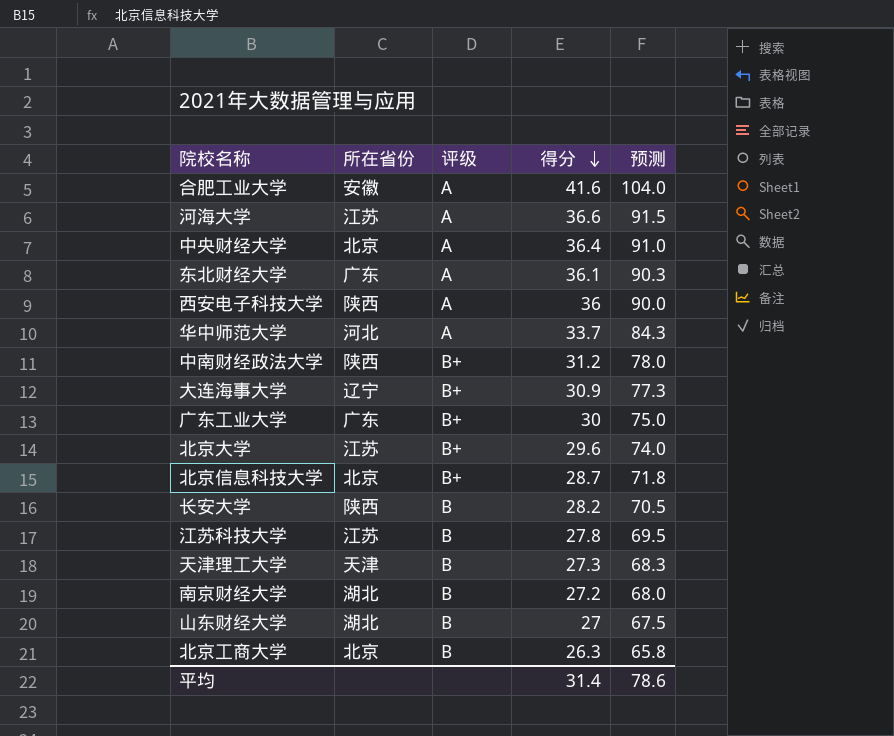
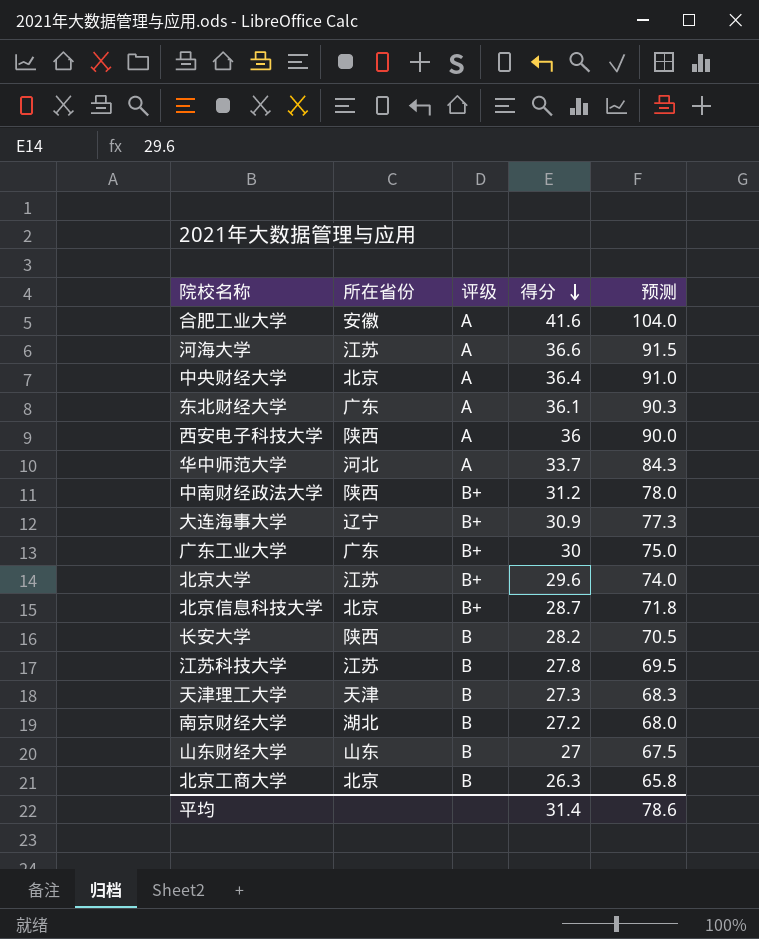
山东财经大学 | 所在省份: 湖北 -> 山东

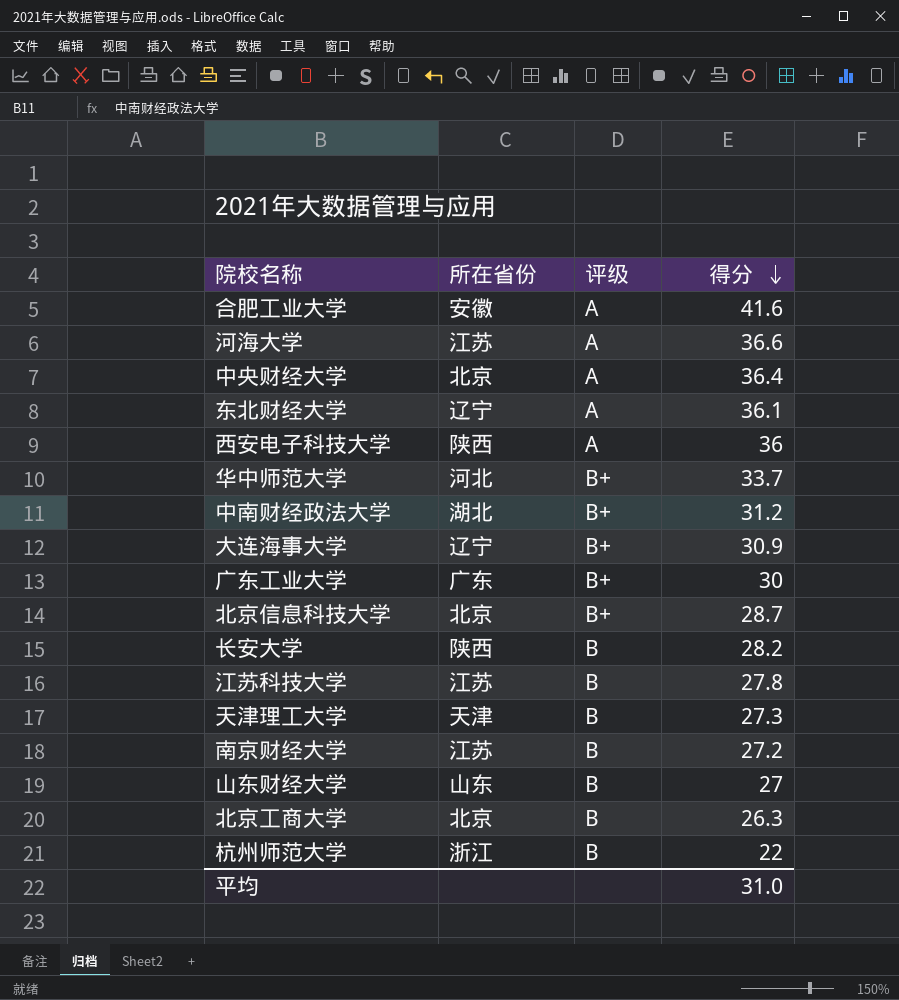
column 预测 | formula: [得分] * 2.5 -> none
row 北京大学: 江苏 | B+ | 29.6 | 74.0 -> none
东北财经大学 | 所在省份: 广东 -> 辽宁
华中师范大学 | 评级: A -> B+
中南财经政法大学 | 所在省份: 陕西 -> 湖北
南京财经大学 | 所在省份: 湖北 -> 江苏
row 杭州师范大学: none -> 浙江 | B | 22
平均 | 得分: 31.4 -> 31.0

